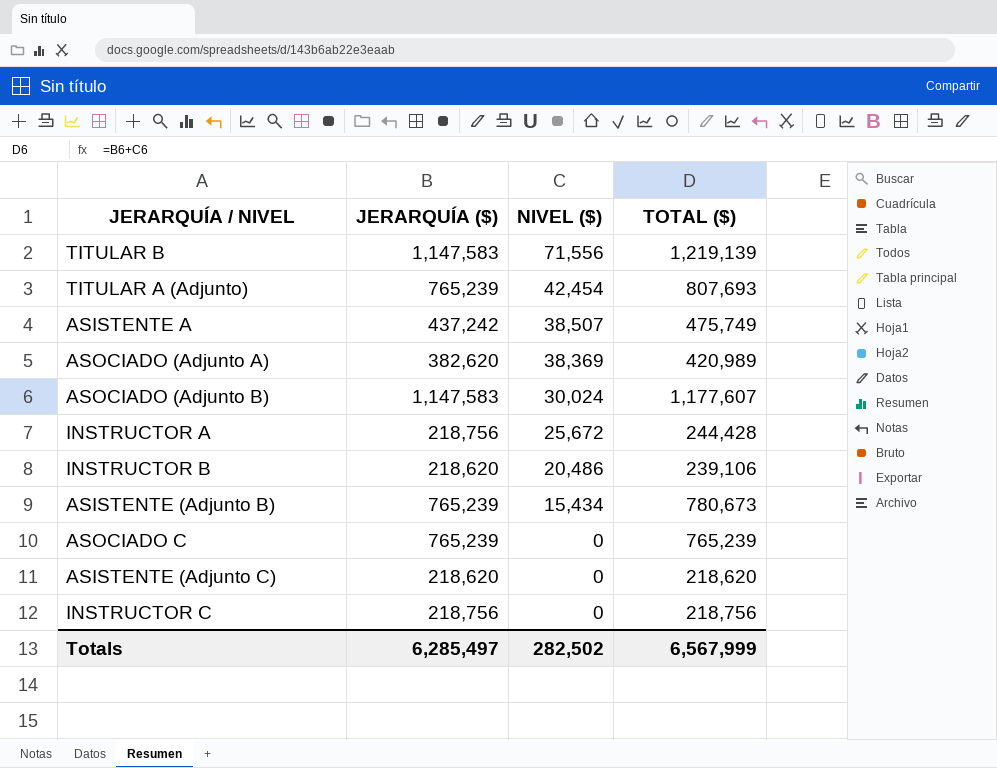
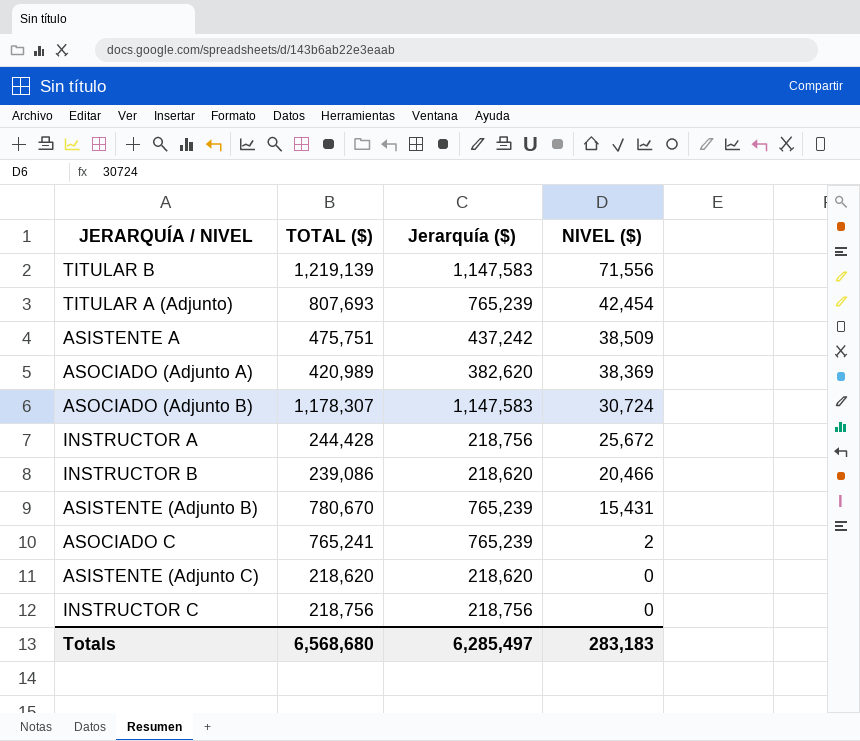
column TOTAL ($) | position: 4 -> 2
column name: JERARQUÍA ($) -> Jerarquía ($)
ASISTENTE A | TOTAL ($): 475,749 -> 475,751
ASISTENTE A | NIVEL ($): 38,507 -> 38,509
ASOCIADO (Adjunto B) | TOTAL ($): 1,177,607 -> 1,178,307
ASOCIADO (Adjunto B) | NIVEL ($): 30,024 -> 30,724
INSTRUCTOR B | TOTAL ($): 239,106 -> 239,086
INSTRUCTOR B | NIVEL ($): 20,486 -> 20,466
ASISTENTE (Adjunto B) | TOTAL ($): 780,673 -> 780,670
ASISTENTE (Adjunto B) | NIVEL ($): 15,434 -> 15,431
ASOCIADO C | TOTAL ($): 765,239 -> 765,241
ASOCIADO C | NIVEL ($): 0 -> 2
Totals | TOTAL ($): 6,567,999 -> 6,568,680
Totals | NIVEL ($): 282,502 -> 283,183

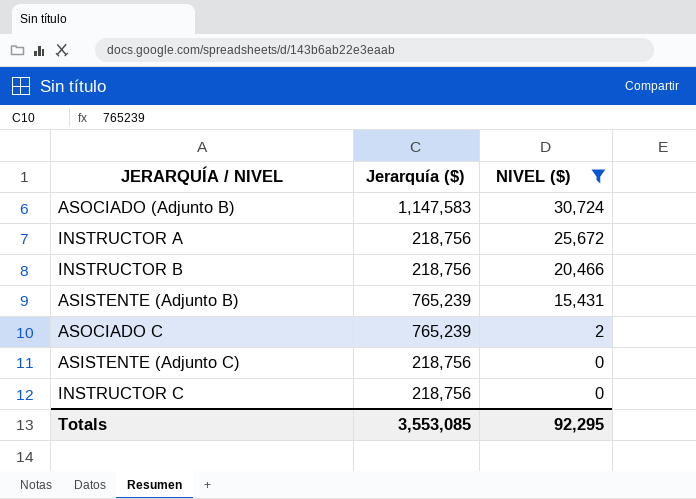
filter: none -> NIVEL ($) <= 30,724
column TOTAL ($) | formula: [Jerarquía ($)] + [NIVEL ($)] -> none
INSTRUCTOR B | Jerarquía ($): 218,620 -> 218,756
ASISTENTE (Adjunto C) | Jerarquía ($): 218,620 -> 218,756
Totals | Jerarquía ($): 6,285,497 -> 3,553,085
Totals | NIVEL ($): 283,183 -> 92,295

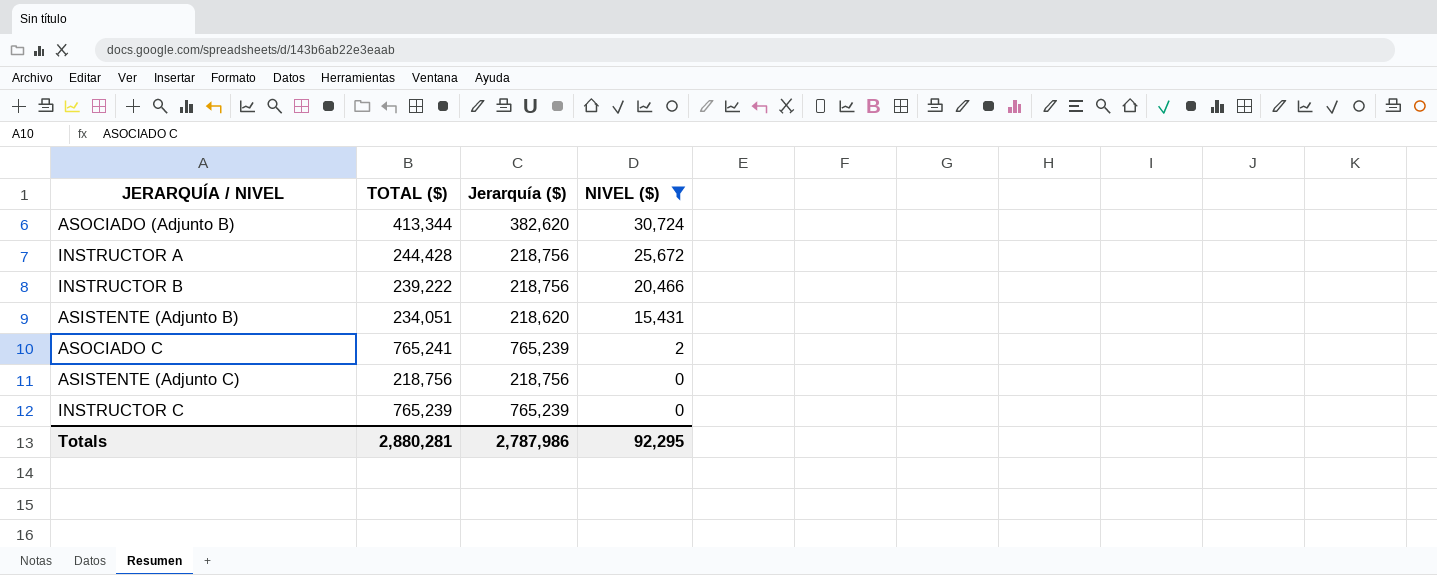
column TOTAL ($) | formula: none -> [Jerarquía ($)] + [NIVEL ($)]
ASOCIADO (Adjunto B) | Jerarquía ($): 1,147,583 -> 382,620
ASISTENTE (Adjunto B) | Jerarquía ($): 765,239 -> 218,620
INSTRUCTOR C | Jerarquía ($): 218,756 -> 765,239
Totals | Jerarquía ($): 3,553,085 -> 2,787,986

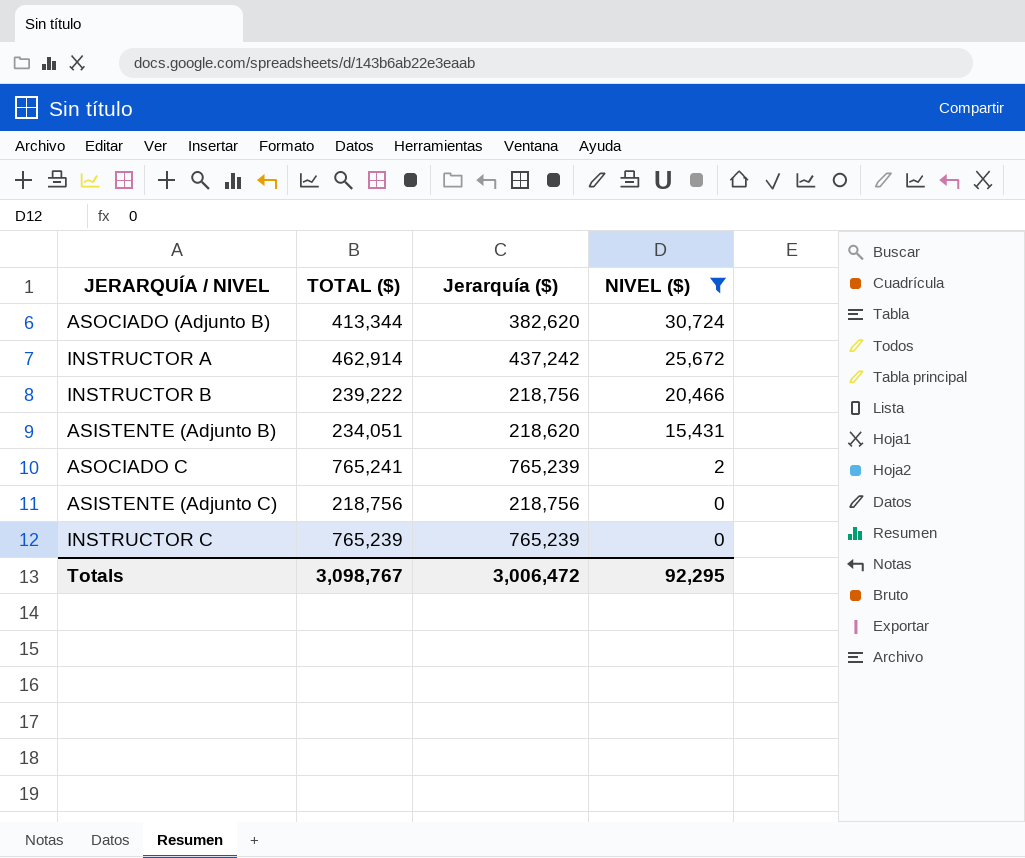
INSTRUCTOR A | TOTAL ($): 244,428 -> 462,914
INSTRUCTOR A | Jerarquía ($): 218,756 -> 437,242
Totals | TOTAL ($): 2,880,281 -> 3,098,767
Totals | Jerarquía ($): 2,787,986 -> 3,006,472

